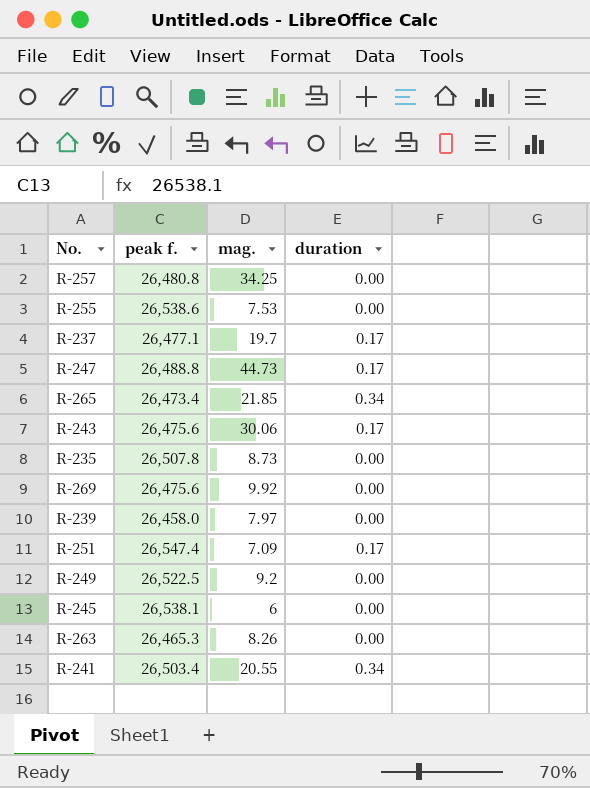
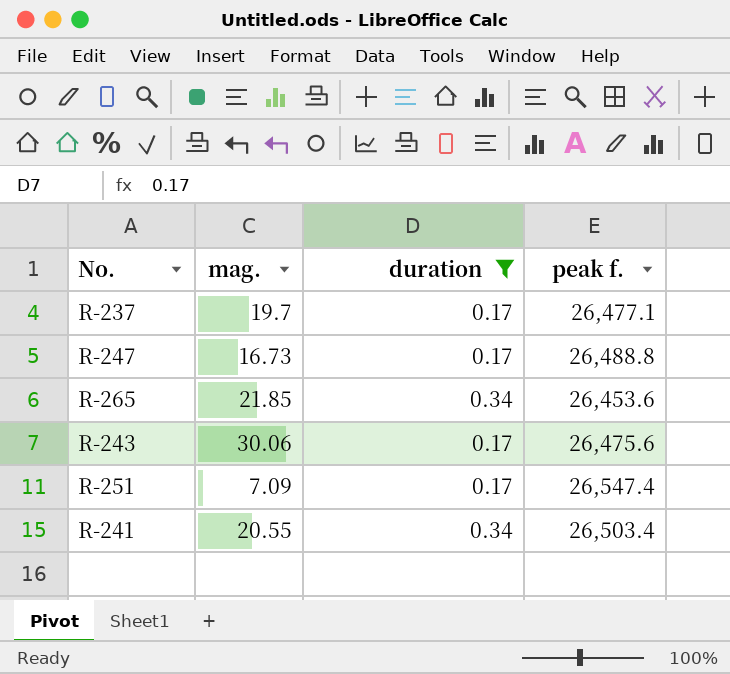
filter: none -> duration != 0.00
column peak f. | position: 2 -> 4
R-247 | mag.: 44.73 -> 16.73
R-265 | peak f.: 26,473.4 -> 26,453.6

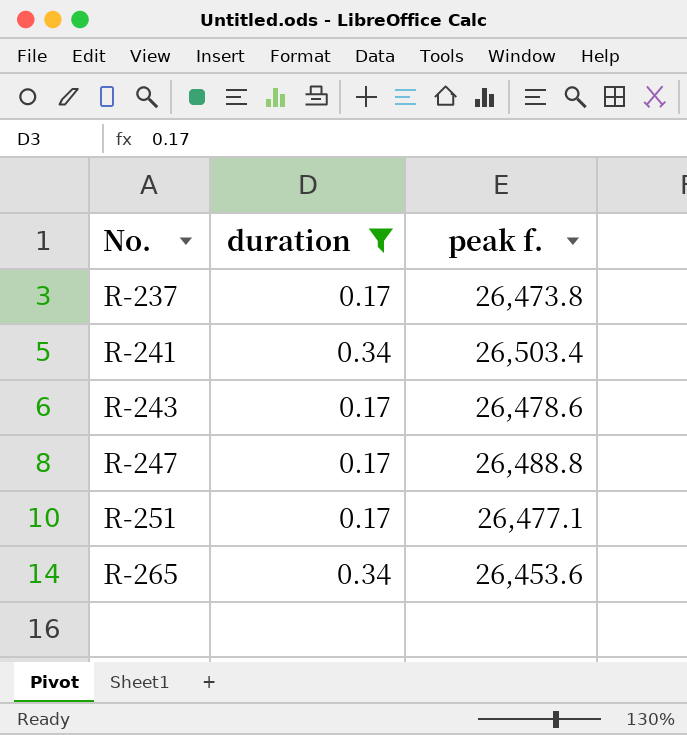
row order: none -> No. ascending
column mag. | position: 2 -> none
R-237 | peak f.: 26,477.1 -> 26,473.8
R-243 | peak f.: 26,475.6 -> 26,478.6
R-251 | peak f.: 26,547.4 -> 26,477.1

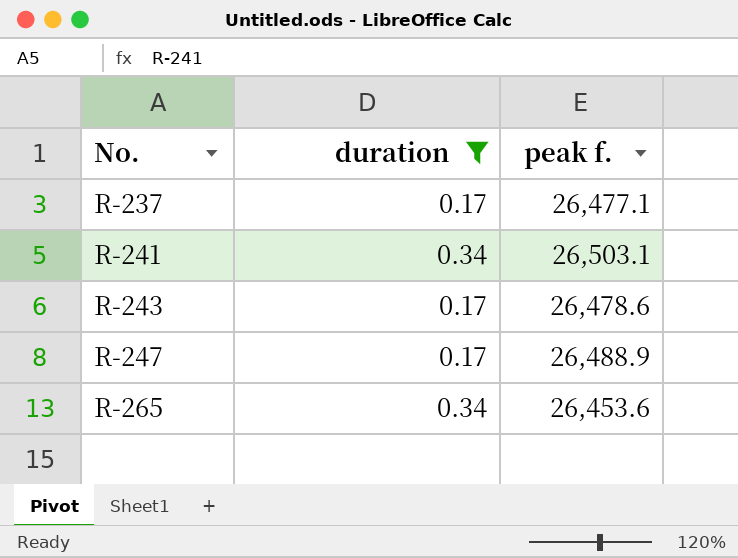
row R-251: 0.17 | 26,477.1 -> none
R-237 | peak f.: 26,473.8 -> 26,477.1
R-241 | peak f.: 26,503.4 -> 26,503.1
R-247 | peak f.: 26,488.8 -> 26,488.9

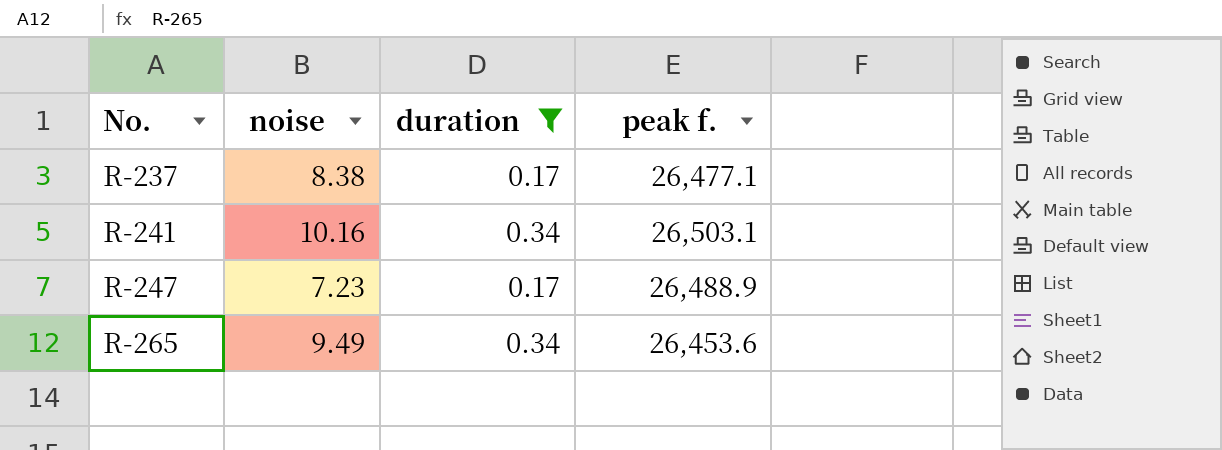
column noise | position: none -> 2
row R-243: 0.17 | 26,478.6 -> none

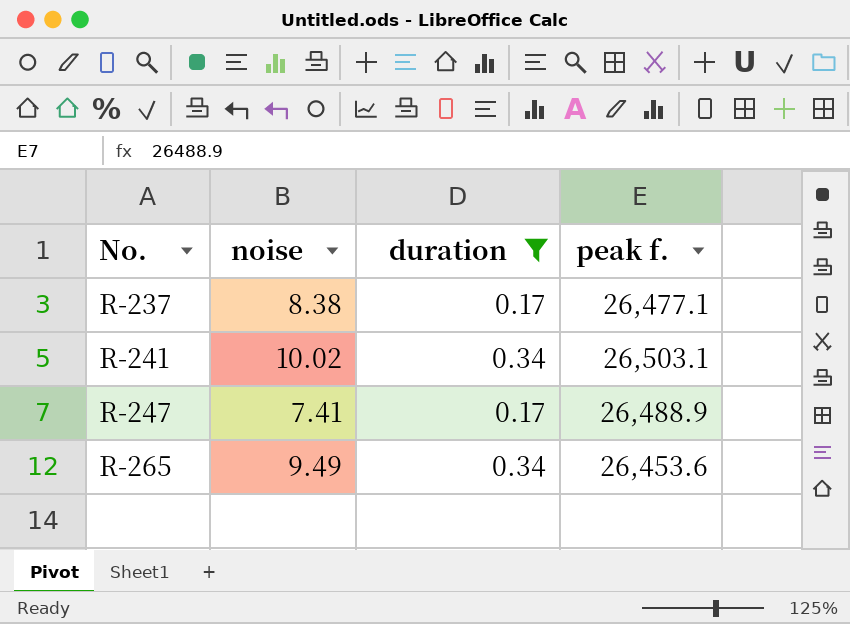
R-241 | noise: 10.16 -> 10.02
R-247 | noise: 7.23 -> 7.41

